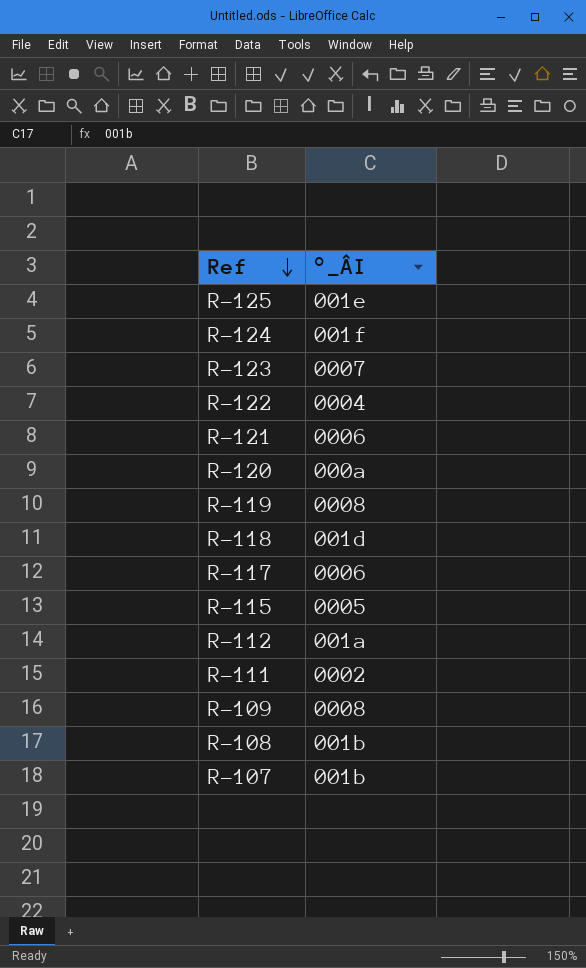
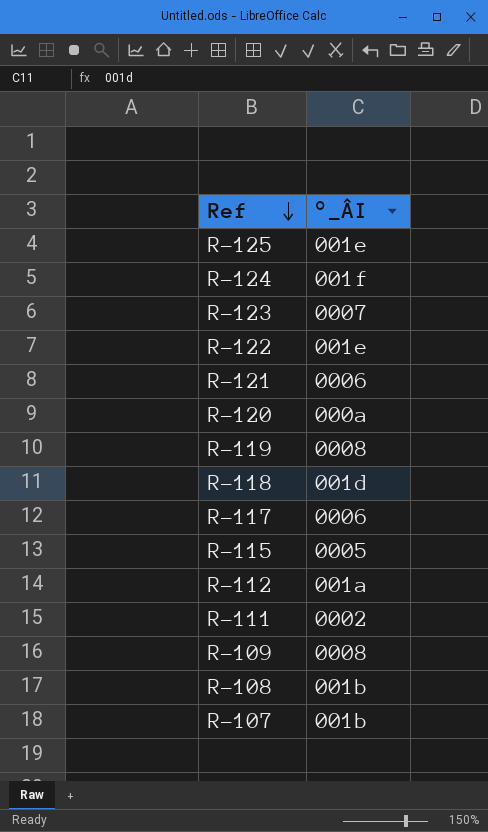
R-122 | °_ÂI: 0004 -> 001e

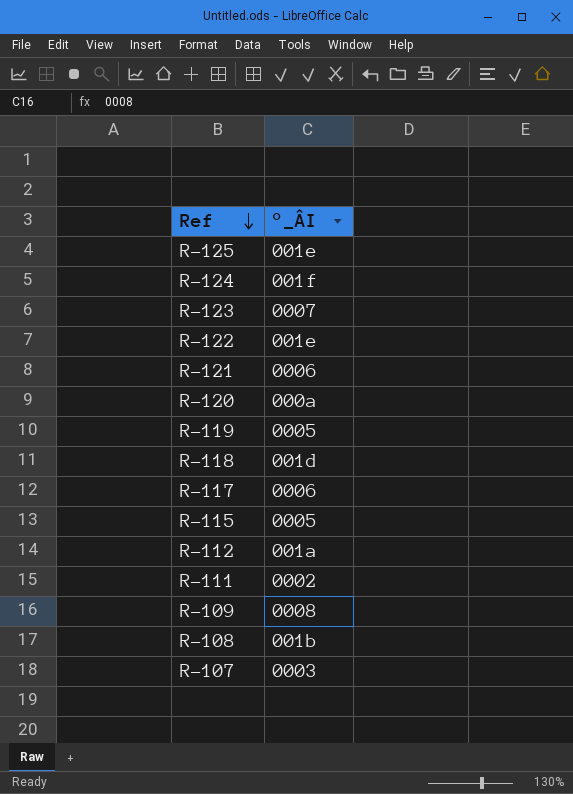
R-119 | °_ÂI: 0008 -> 0005
R-107 | °_ÂI: 001b -> 0003

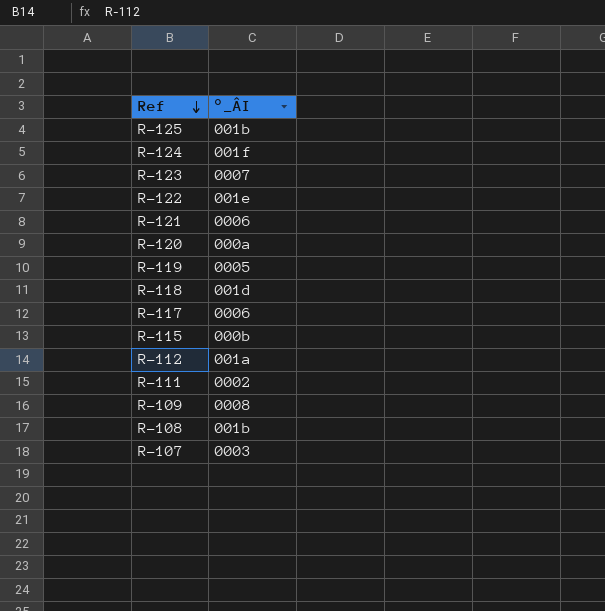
R-125 | °_ÂI: 001e -> 001b
R-115 | °_ÂI: 0005 -> 000b

